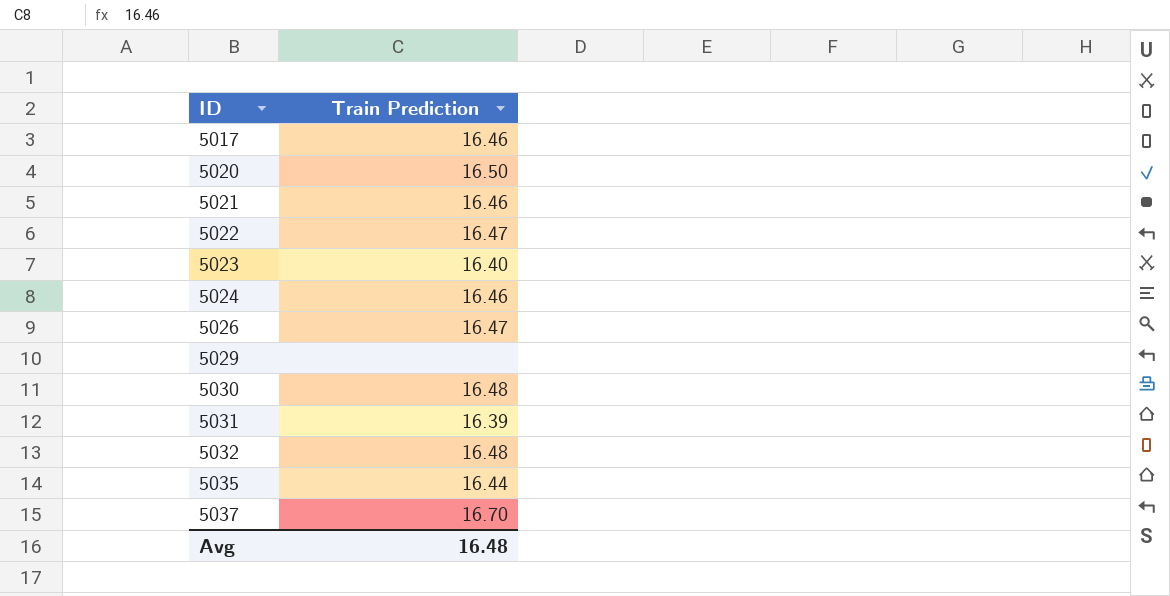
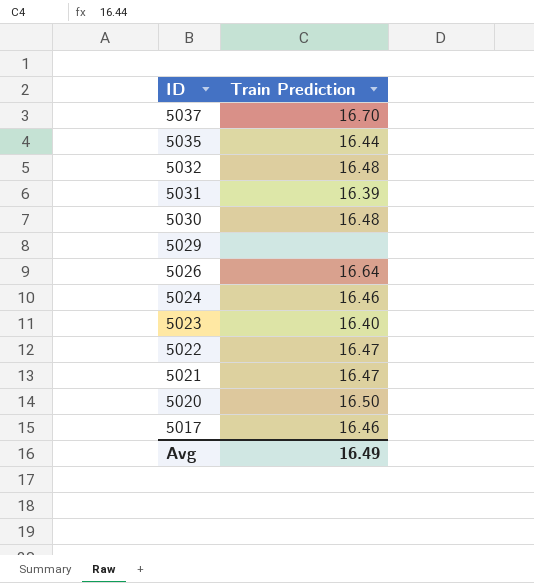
row order: ID ascending -> ID descending
5026 | Train Prediction: 16.47 -> 16.64
5021 | Train Prediction: 16.46 -> 16.47
Avg | Train Prediction: 16.48 -> 16.49

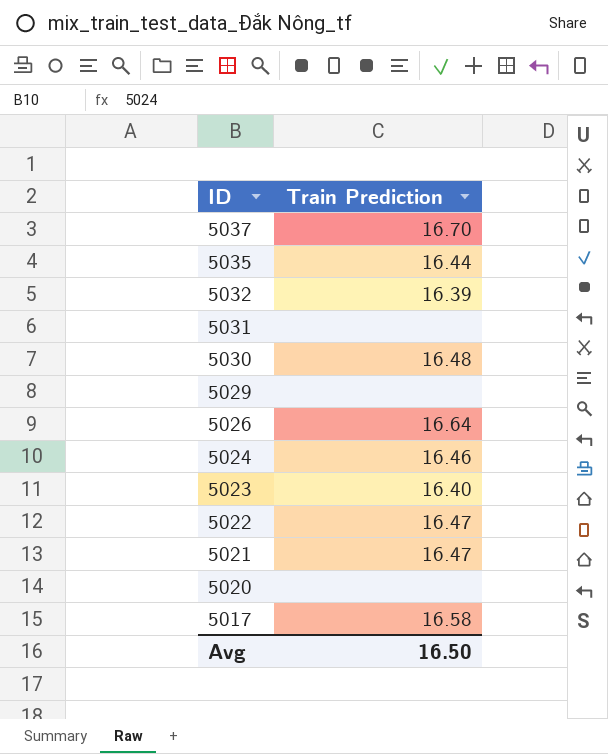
5032 | Train Prediction: 16.48 -> 16.39
5031 | Train Prediction: 16.39 -> none
5020 | Train Prediction: 16.50 -> none
5017 | Train Prediction: 16.46 -> 16.58
Avg | Train Prediction: 16.49 -> 16.50

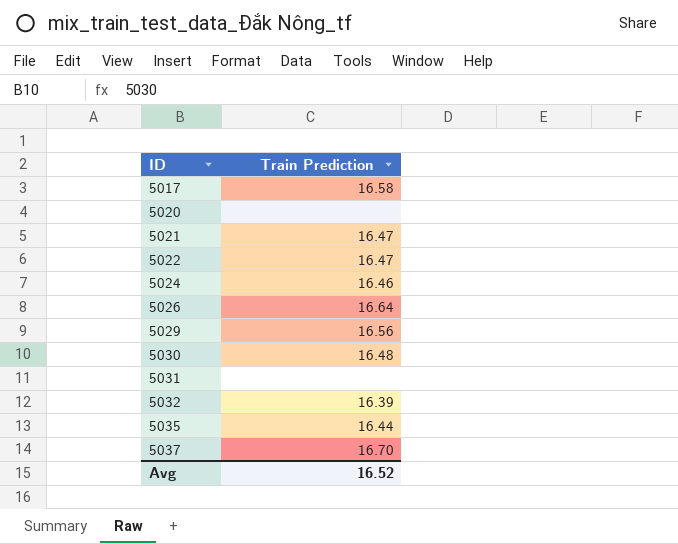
row order: ID descending -> ID ascending
row 5023: 16.40 -> none
5029 | Train Prediction: none -> 16.56
Avg | Train Prediction: 16.50 -> 16.52

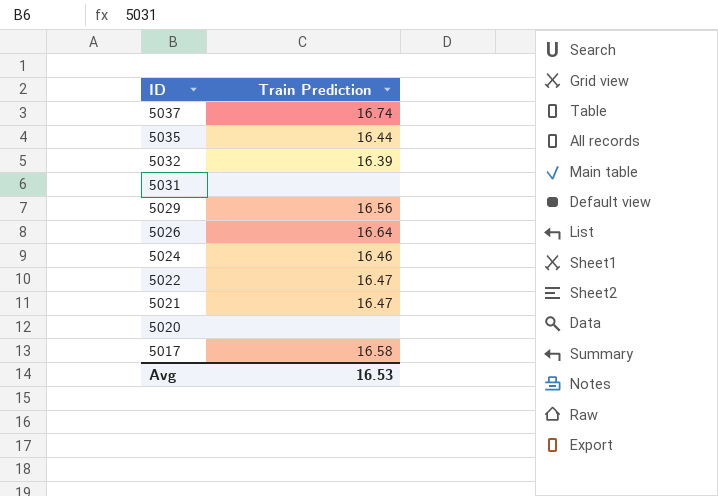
row order: ID ascending -> ID descending
row 5030: 16.48 -> none
5037 | Train Prediction: 16.70 -> 16.74
Avg | Train Prediction: 16.52 -> 16.53

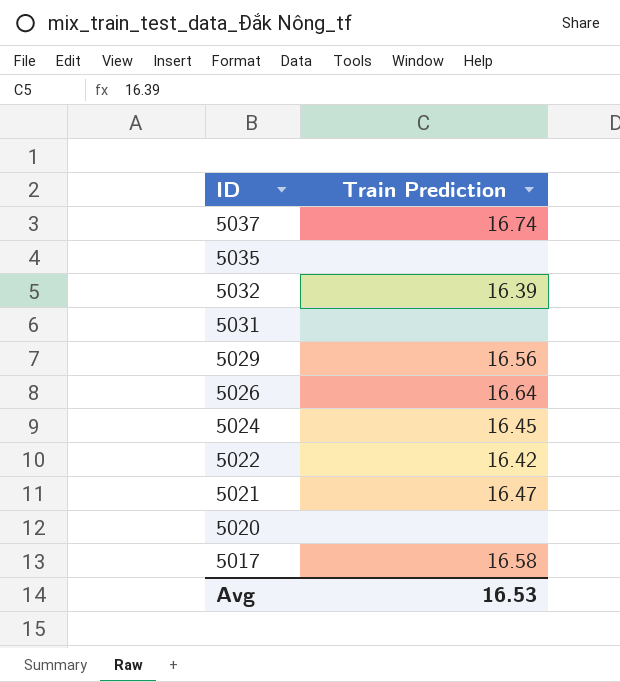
5035 | Train Prediction: 16.44 -> none
5024 | Train Prediction: 16.46 -> 16.45
5022 | Train Prediction: 16.47 -> 16.42

